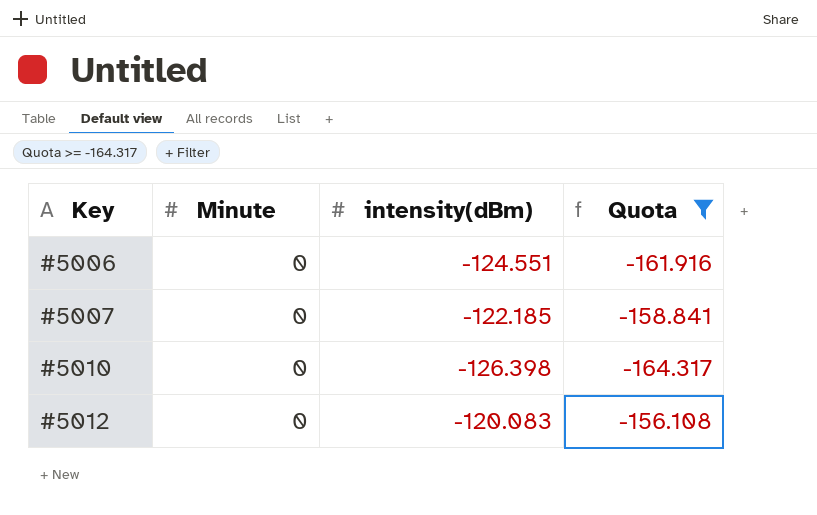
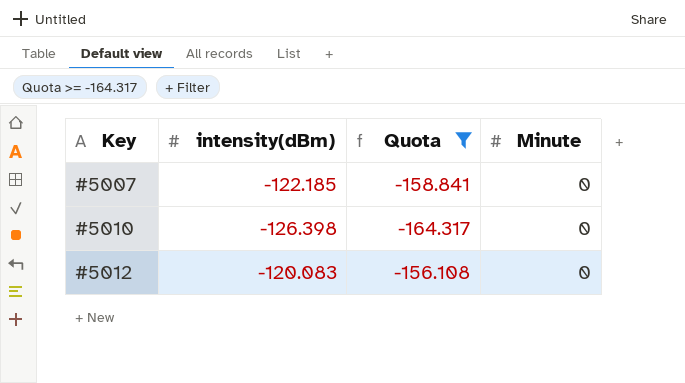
column Minute | position: 2 -> 4
row #5006: 0 | -124.551 | -161.916 -> none

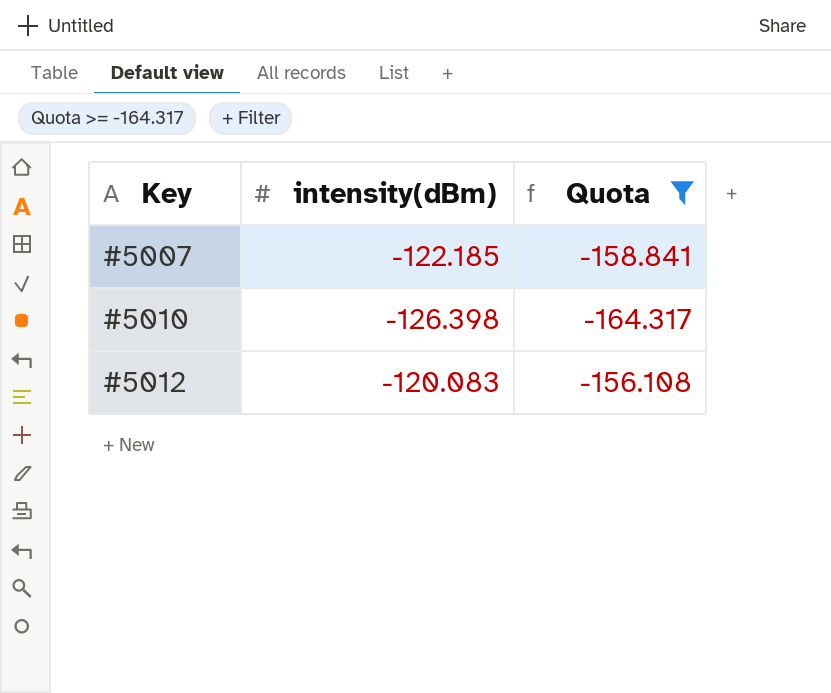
column Minute | position: 4 -> none

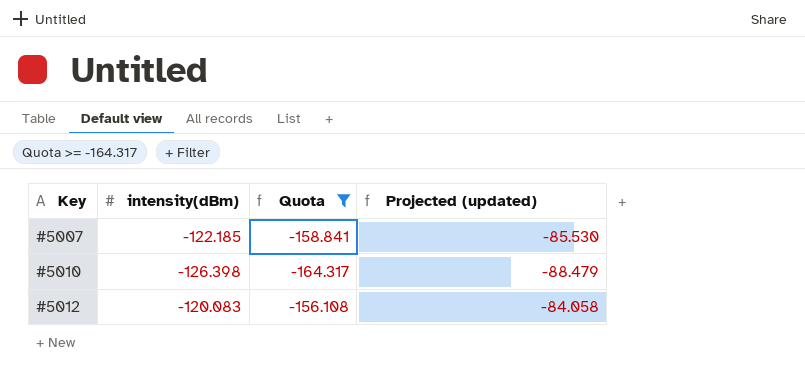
column Projected (updated) | formula: none -> [intensity(dBm)] * 0.7

